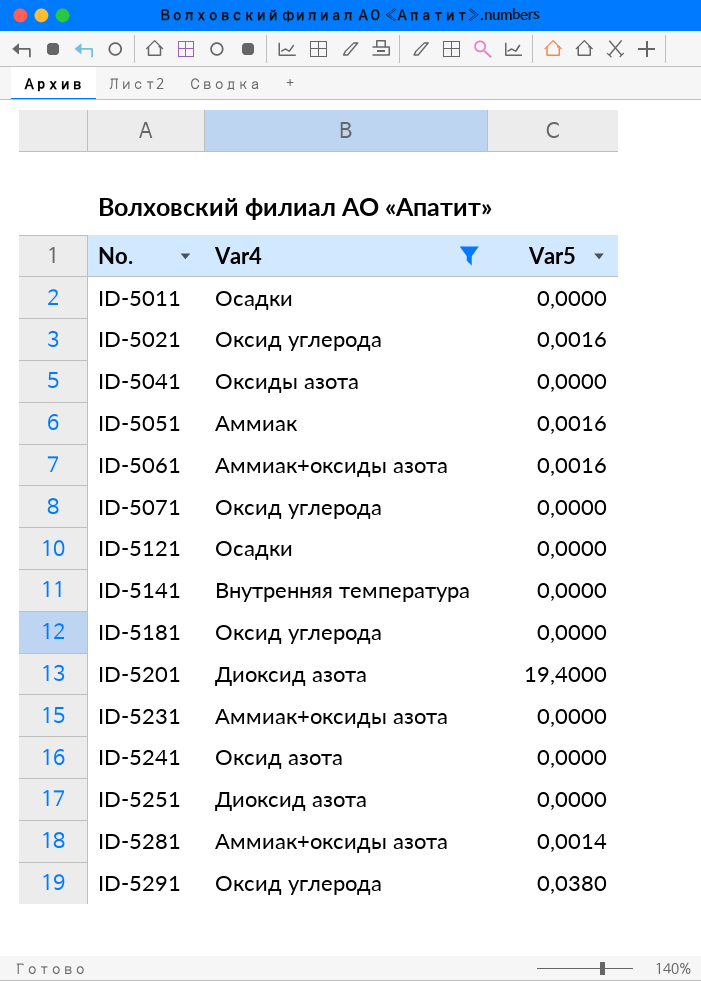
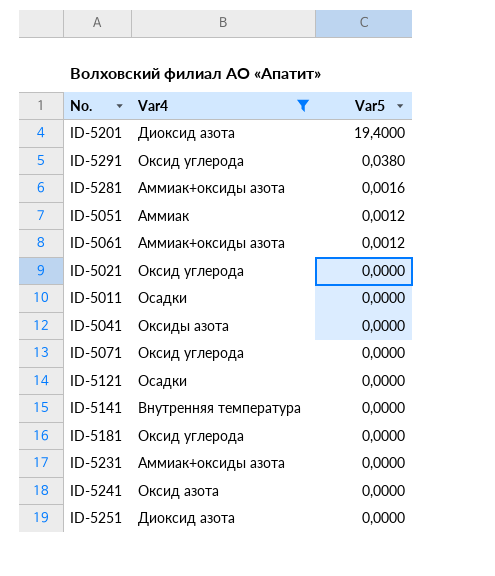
row order: No. ascending -> Var5 descending
ID-5281 | Var5: 0,0014 -> 0,0016
ID-5051 | Var5: 0,0016 -> 0,0012
ID-5061 | Var5: 0,0016 -> 0,0012
ID-5021 | Var5: 0,0016 -> 0,0000

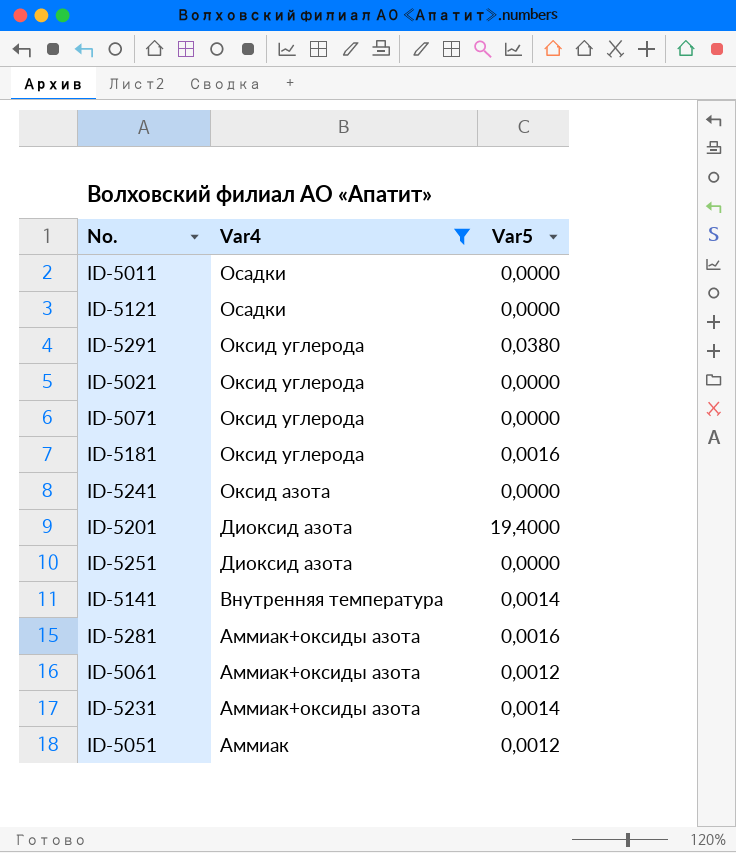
row order: Var5 descending -> Var4 descending
row ID-5041: Оксиды азота | 0,0000 -> none
ID-5181 | Var5: 0,0000 -> 0,0016
ID-5141 | Var5: 0,0000 -> 0,0014
ID-5231 | Var5: 0,0000 -> 0,0014

